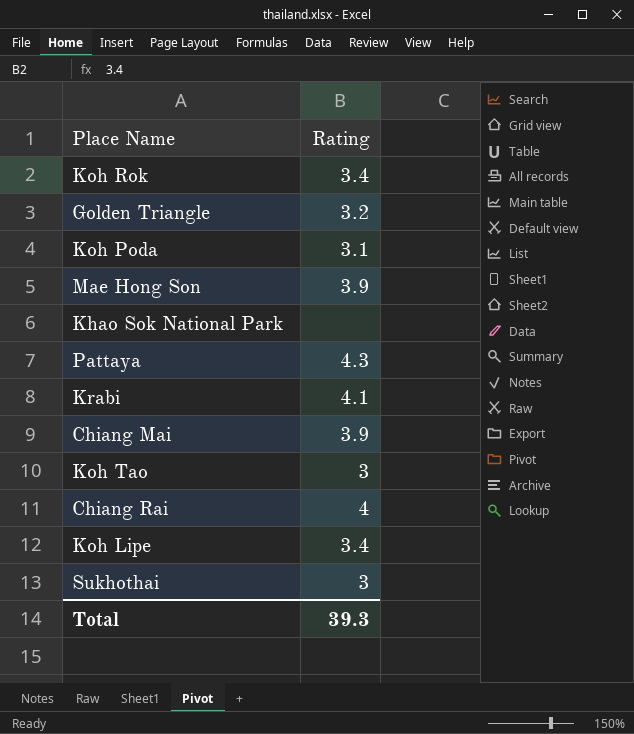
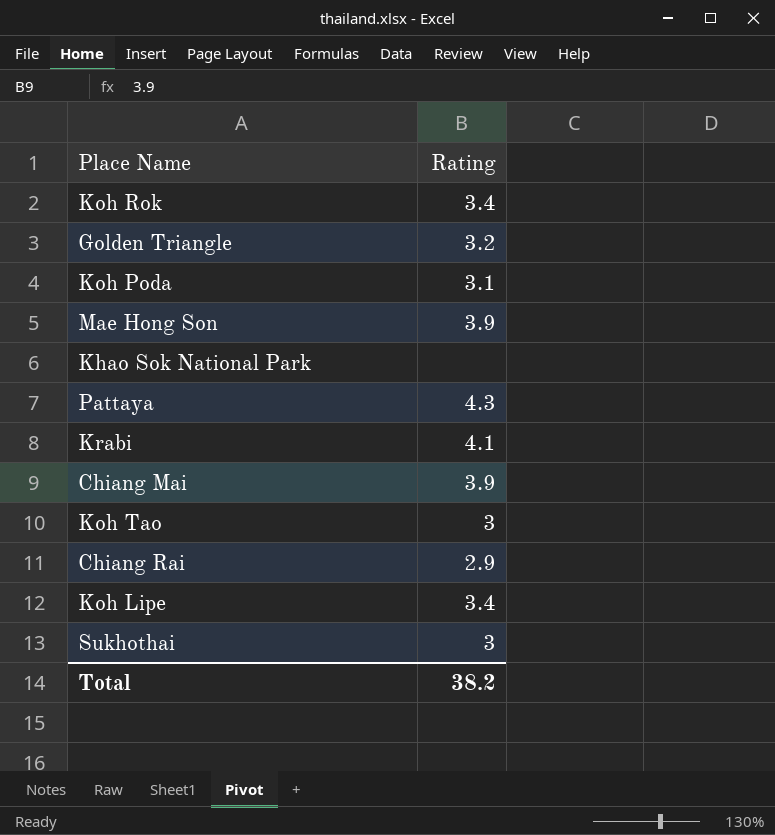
Chiang Rai | Rating: 4 -> 2.9
Total | Rating: 39.3 -> 38.2

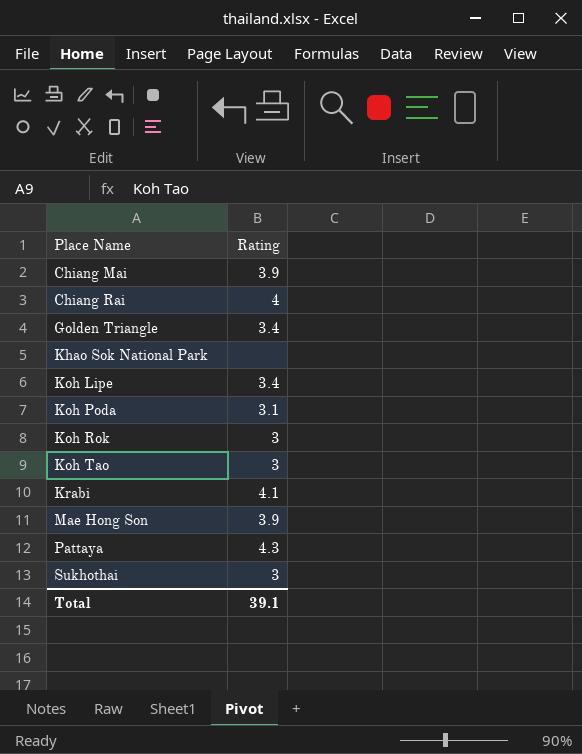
row order: none -> Place Name ascending
Chiang Rai | Rating: 2.9 -> 4
Golden Triangle | Rating: 3.2 -> 3.4
Koh Rok | Rating: 3.4 -> 3
Total | Rating: 38.2 -> 39.1

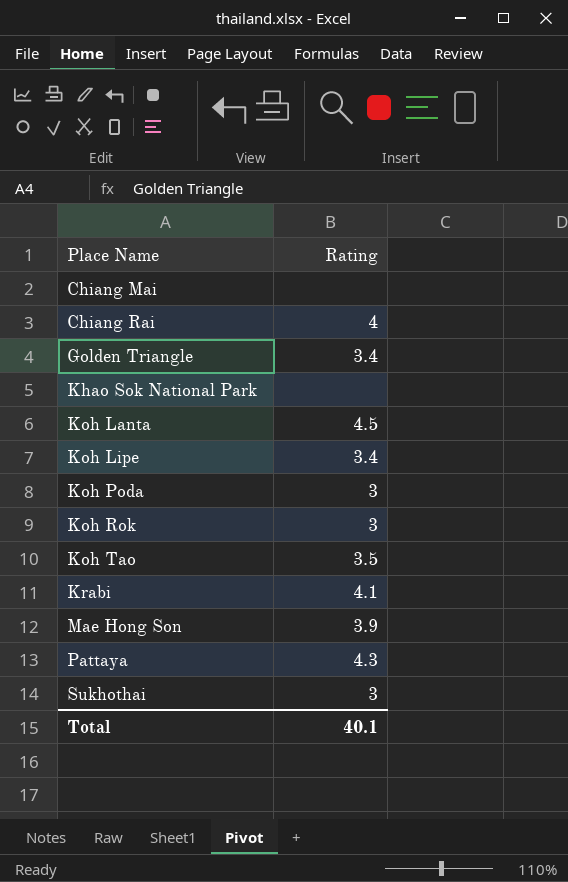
Chiang Mai | Rating: 3.9 -> none
row Koh Lanta: none -> 4.5
Koh Poda | Rating: 3.1 -> 3
Koh Tao | Rating: 3 -> 3.5
Total | Rating: 39.1 -> 40.1

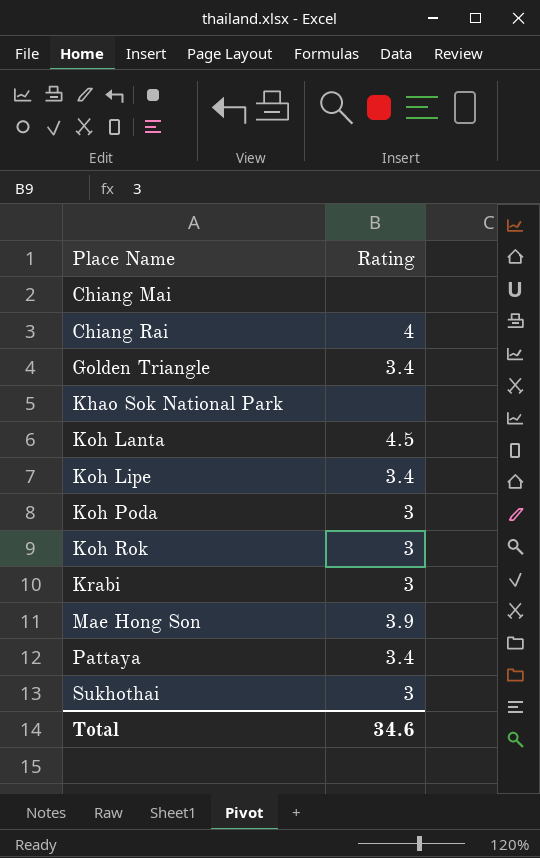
row Koh Tao: 3.5 -> none
Krabi | Rating: 4.1 -> 3
Pattaya | Rating: 4.3 -> 3.4
Total | Rating: 40.1 -> 34.6

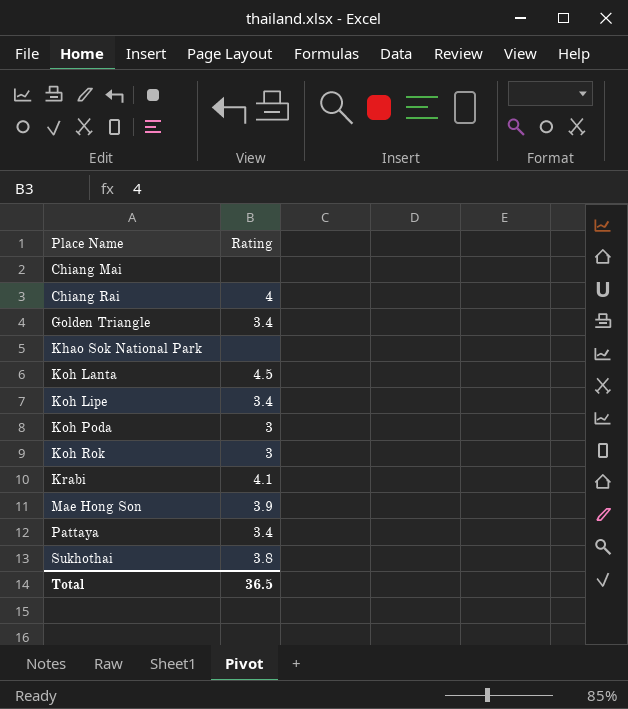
Krabi | Rating: 3 -> 4.1
Sukhothai | Rating: 3 -> 3.8
Total | Rating: 34.6 -> 36.5

